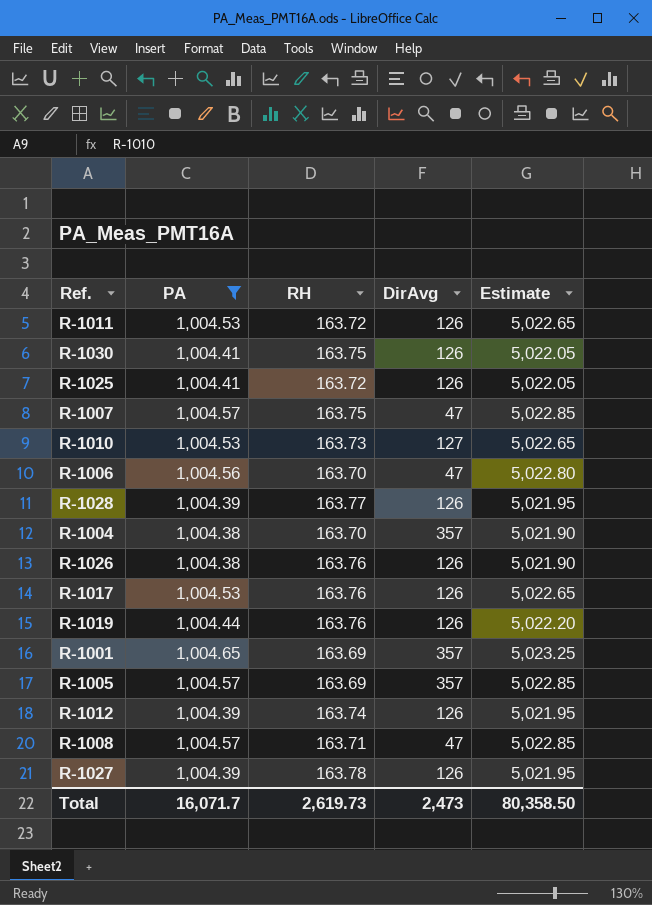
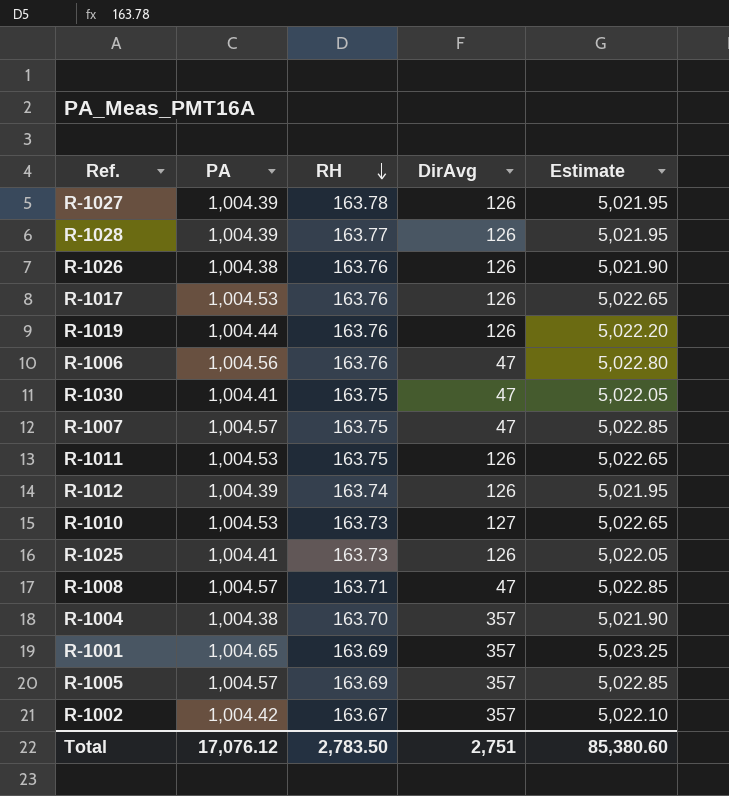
filter: PA != 1,004.42 -> none
row order: none -> RH descending
R-1006 | RH: 163.70 -> 163.76
R-1030 | DirAvg: 126 -> 47
R-1011 | RH: 163.72 -> 163.75
R-1025 | RH: 163.72 -> 163.73
Total | PA: 16,071.7 -> 17,076.12
Total | RH: 2,619.73 -> 2,783.50
Total | DirAvg: 2,473 -> 2,751
Total | Estimate: 80,358.50 -> 85,380.60

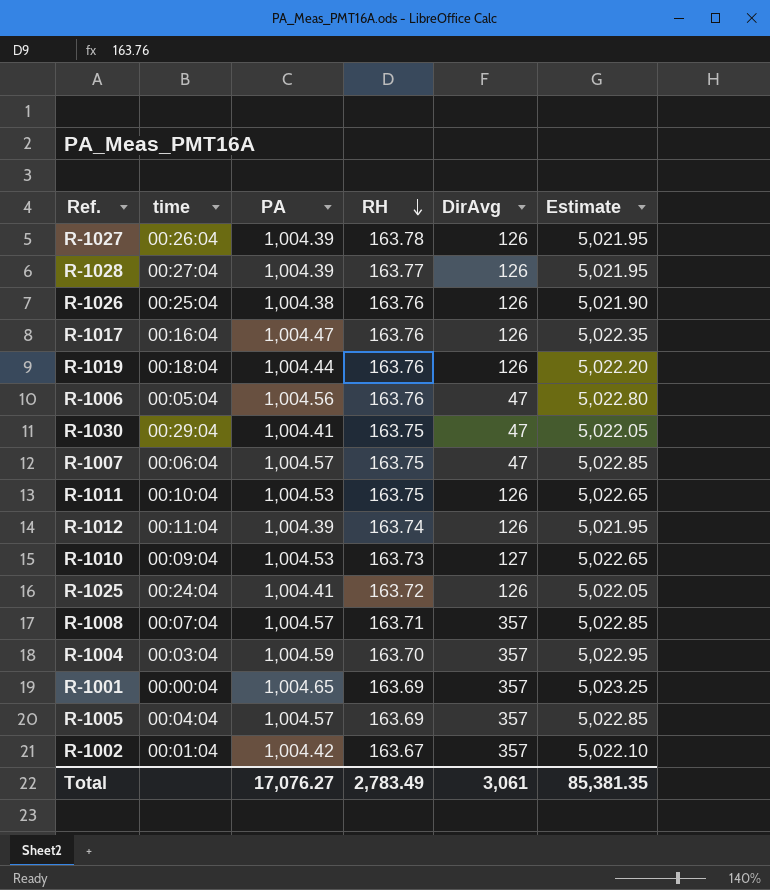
column time | position: none -> 2
R-1017 | PA: 1,004.53 -> 1,004.47
R-1017 | Estimate: 5,022.65 -> 5,022.35
R-1025 | RH: 163.73 -> 163.72
R-1008 | DirAvg: 47 -> 357
R-1004 | PA: 1,004.38 -> 1,004.59
R-1004 | Estimate: 5,021.90 -> 5,022.95
Total | PA: 17,076.12 -> 17,076.27
Total | RH: 2,783.50 -> 2,783.49
Total | DirAvg: 2,751 -> 3,061
Total | Estimate: 85,380.60 -> 85,381.35

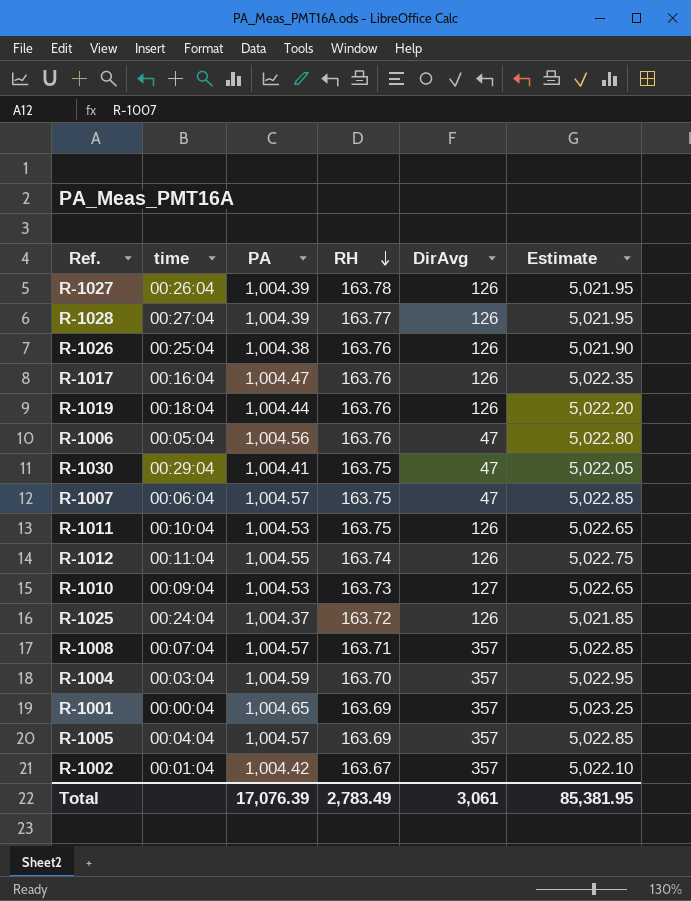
R-1012 | PA: 1,004.39 -> 1,004.55
R-1012 | Estimate: 5,021.95 -> 5,022.75
R-1025 | PA: 1,004.41 -> 1,004.37
R-1025 | Estimate: 5,022.05 -> 5,021.85
Total | PA: 17,076.27 -> 17,076.39
Total | Estimate: 85,381.35 -> 85,381.95

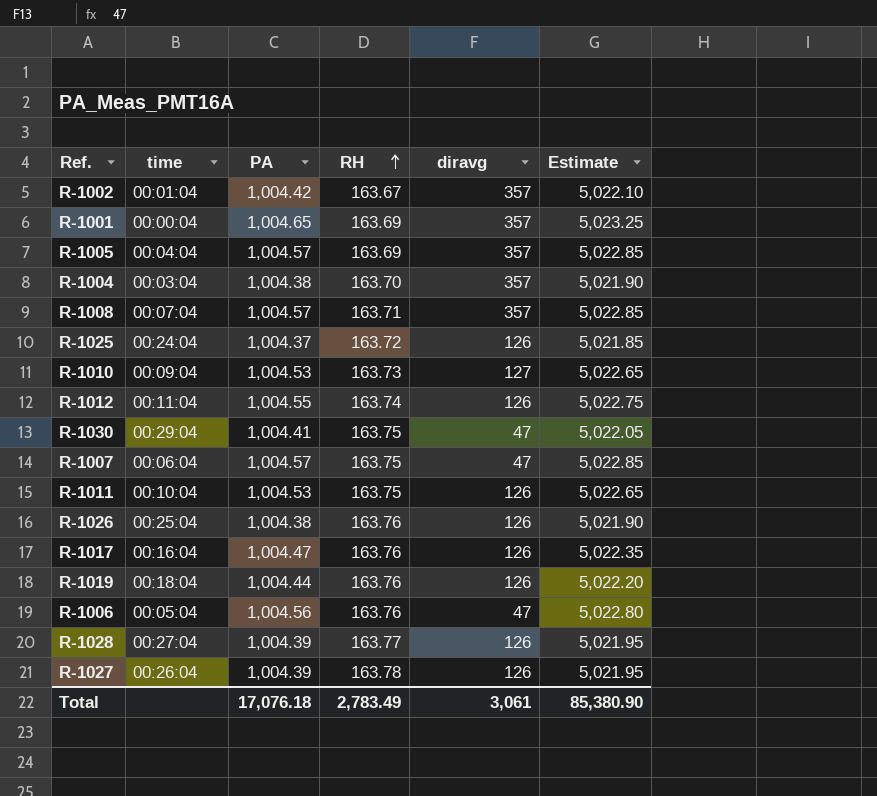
row order: RH descending -> RH ascending
column name: DirAvg -> diravg
R-1004 | PA: 1,004.59 -> 1,004.38
R-1004 | Estimate: 5,022.95 -> 5,021.90
Total | PA: 17,076.39 -> 17,076.18
Total | Estimate: 85,381.95 -> 85,380.90

